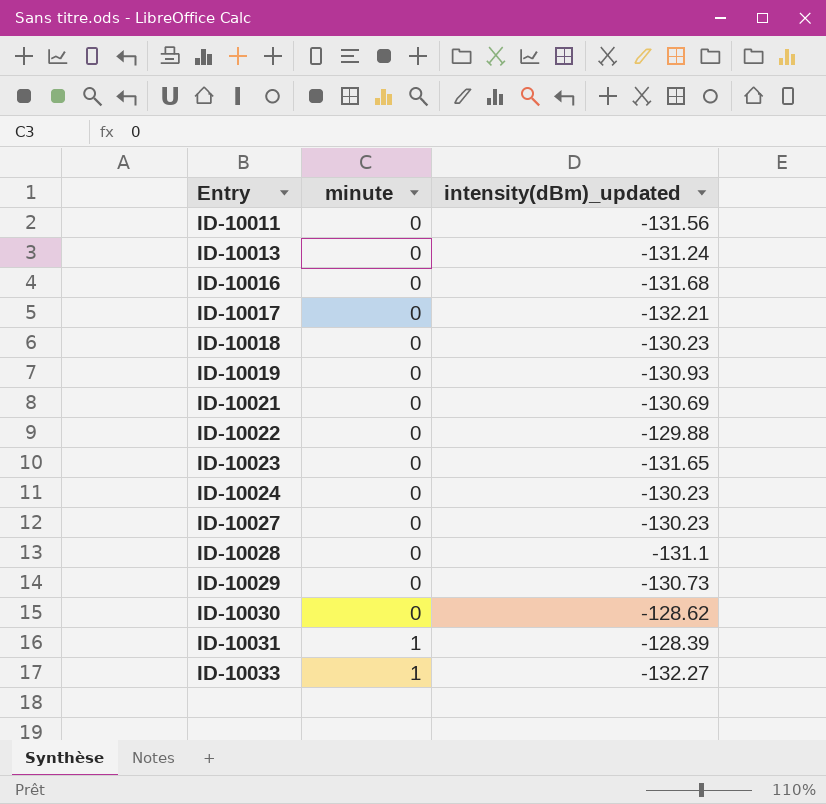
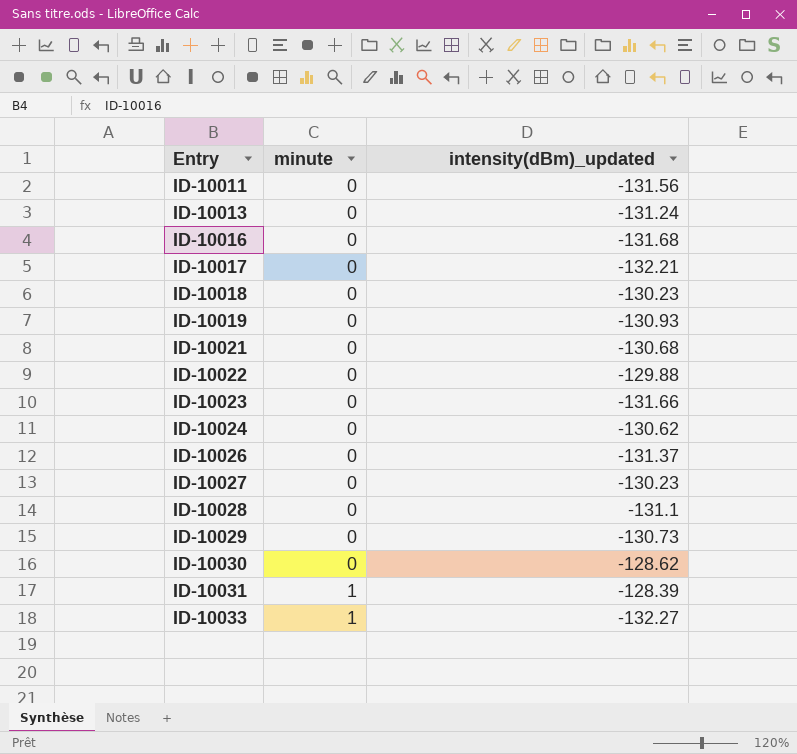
ID-10021 | intensity(dBm)_updated: -130.69 -> -130.68
ID-10023 | intensity(dBm)_updated: -131.65 -> -131.66
ID-10024 | intensity(dBm)_updated: -130.23 -> -130.62
row ID-10026: none -> 0 | -131.37

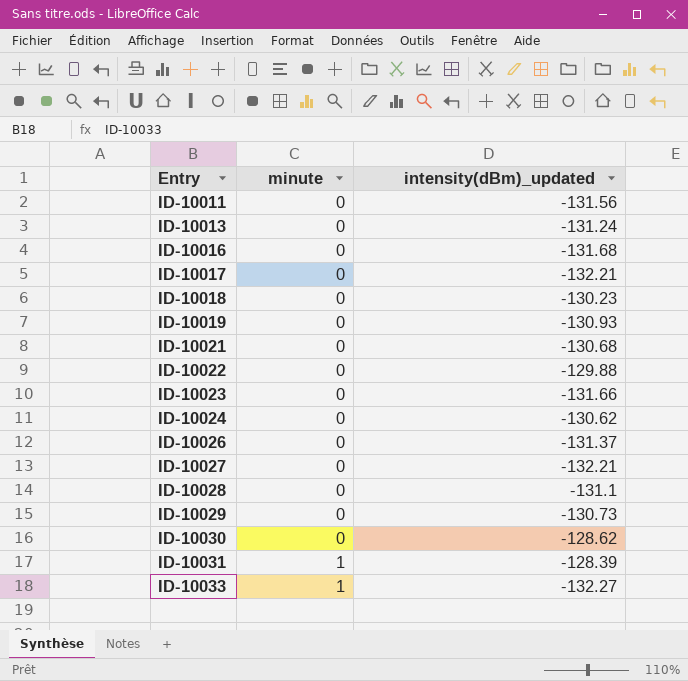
ID-10027 | intensity(dBm)_updated: -130.23 -> -132.21

